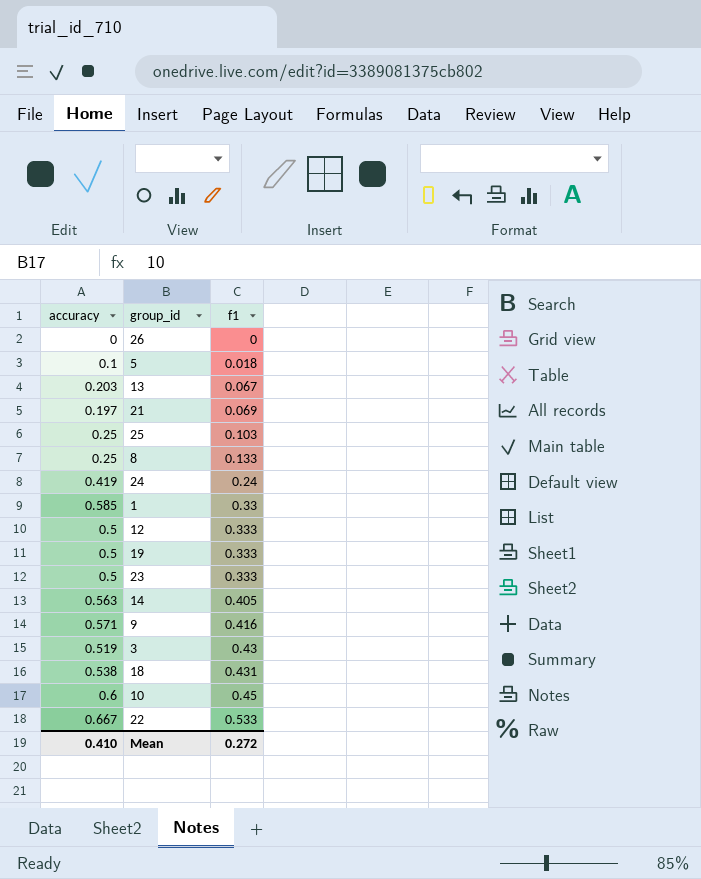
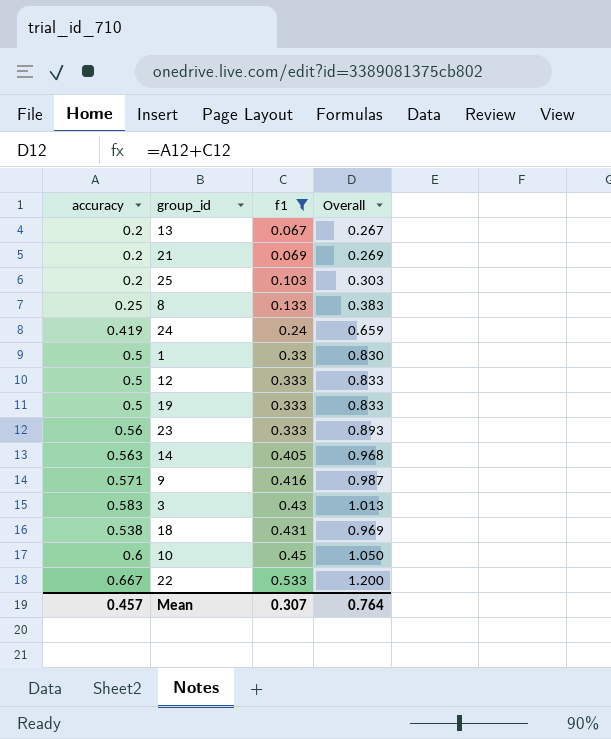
filter: none -> f1 >= 0.067
column Overall | formula: none -> [accuracy] + [f1]
13 | accuracy: 0.203 -> 0.2
21 | accuracy: 0.197 -> 0.2
25 | accuracy: 0.25 -> 0.2
1 | accuracy: 0.585 -> 0.5
23 | accuracy: 0.5 -> 0.56
3 | accuracy: 0.519 -> 0.583
Mean | accuracy: 0.410 -> 0.457
Mean | f1: 0.272 -> 0.307

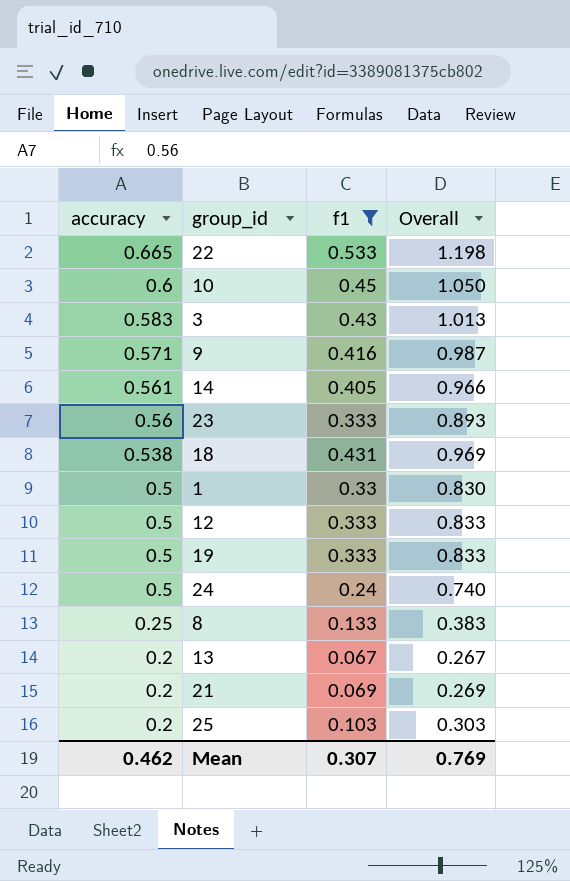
row order: f1 ascending -> accuracy descending
22 | accuracy: 0.667 -> 0.665
22 | Overall: 1.200 -> 1.198
14 | accuracy: 0.563 -> 0.561
14 | Overall: 0.968 -> 0.966
24 | accuracy: 0.419 -> 0.5
24 | Overall: 0.659 -> 0.740
Mean | accuracy: 0.457 -> 0.462
Mean | Overall: 0.764 -> 0.769

